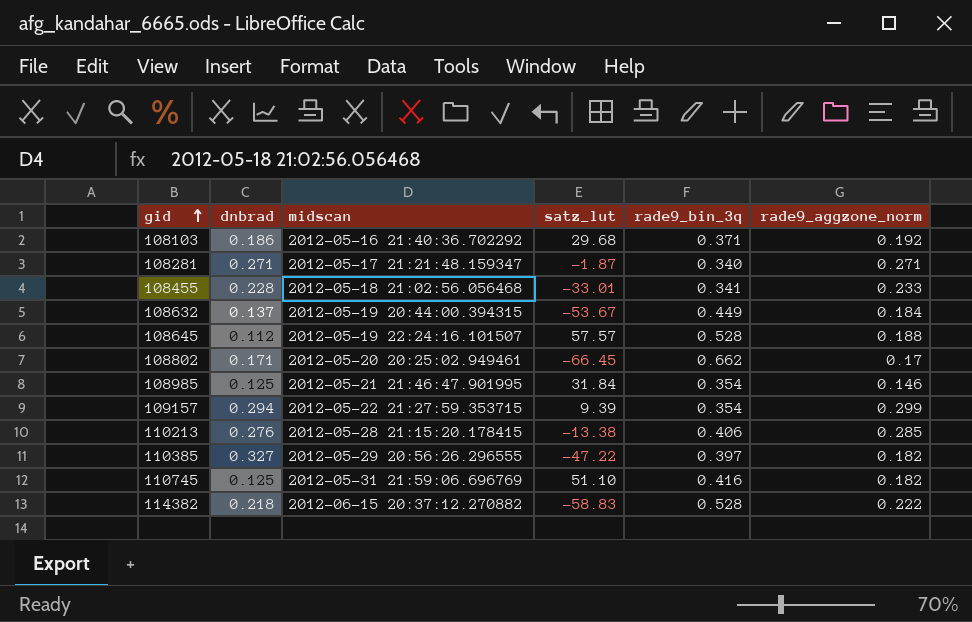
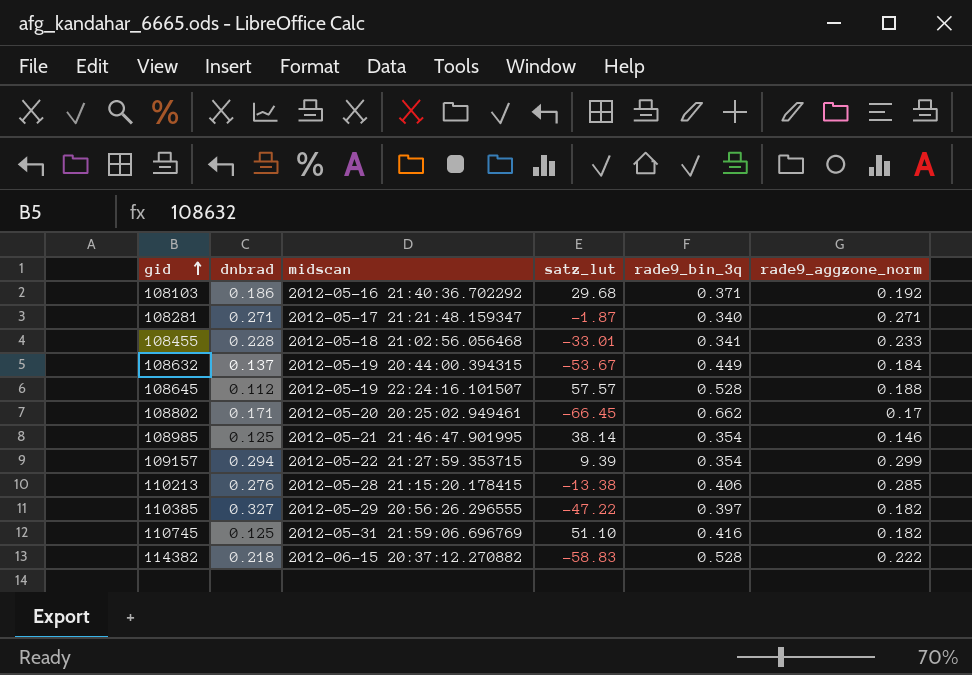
108985 | satz_lut: 31.84 -> 38.14

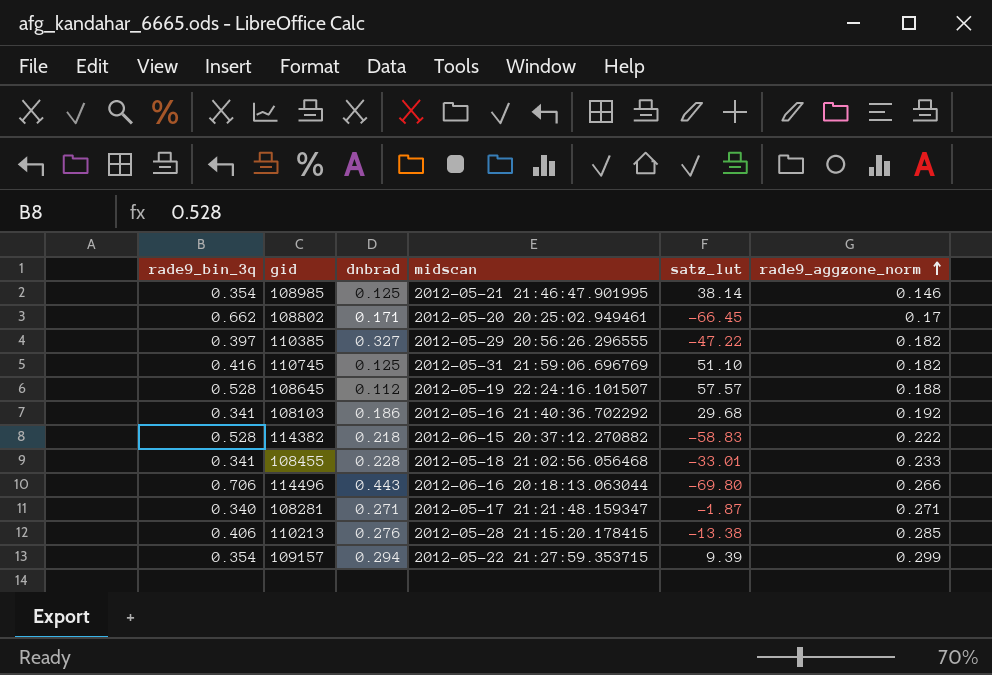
row order: gid ascending -> rade9_aggzone_norm ascending
column rade9_bin_3q | position: 5 -> 1
row 108632: 0.137 | 2012-05-19 20:44:00.394315 | -53.67 | 0.449 | 0.184 -> none
108103 | rade9_bin_3q: 0.371 -> 0.341
row 114496: none -> 0.706 | 0.443 | 2012-06-16 20:18:13.063044 | -69.80 | 0.266

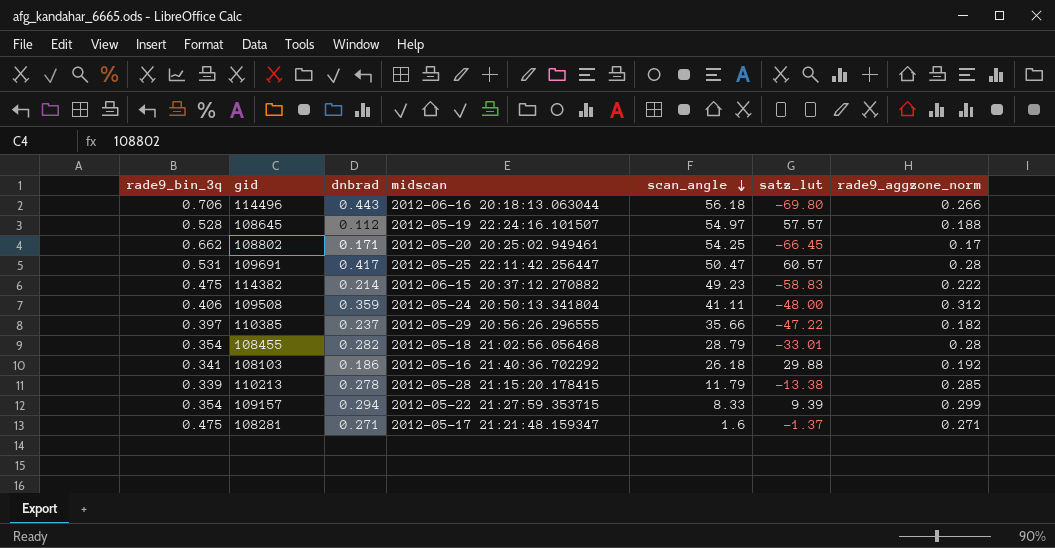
row order: rade9_aggzone_norm ascending -> scan_angle descending
column scan_angle | position: none -> 5
row 108985: 0.354 | 0.125 | 2012-05-21 21:46:47.901995 | 38.14 | 0.146 -> none
row 110745: 0.416 | 0.125 | 2012-05-31 21:59:06.696769 | 51.10 | 0.182 -> none
row 109691: none -> 0.531 | 0.417 | 2012-05-25 22:11:42.256447 | 50.47 | 60.57 | 0.28
114382 | rade9_bin_3q: 0.528 -> 0.475
114382 | dnbrad: 0.218 -> 0.214
row 109508: none -> 0.406 | 0.359 | 2012-05-24 20:50:13.341804 | 41.11 | -48.00 | 0.312
110385 | dnbrad: 0.327 -> 0.237
108455 | rade9_bin_3q: 0.341 -> 0.354
108455 | dnbrad: 0.228 -> 0.282
108455 | rade9_aggzone_norm: 0.233 -> 0.28
108103 | satz_lut: 29.68 -> 29.88
110213 | rade9_bin_3q: 0.406 -> 0.339
110213 | dnbrad: 0.276 -> 0.278
108281 | rade9_bin_3q: 0.340 -> 0.475
108281 | satz_lut: -1.87 -> -1.37

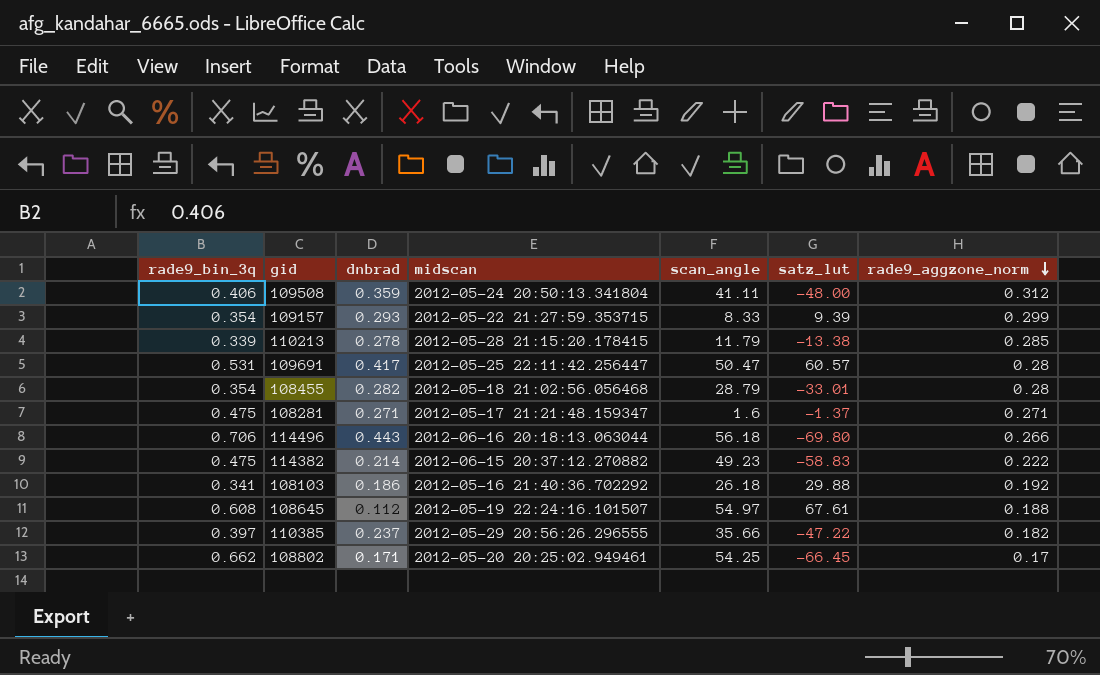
row order: scan_angle descending -> rade9_aggzone_norm descending
109157 | dnbrad: 0.294 -> 0.293
108645 | rade9_bin_3q: 0.528 -> 0.608
108645 | satz_lut: 57.57 -> 67.61

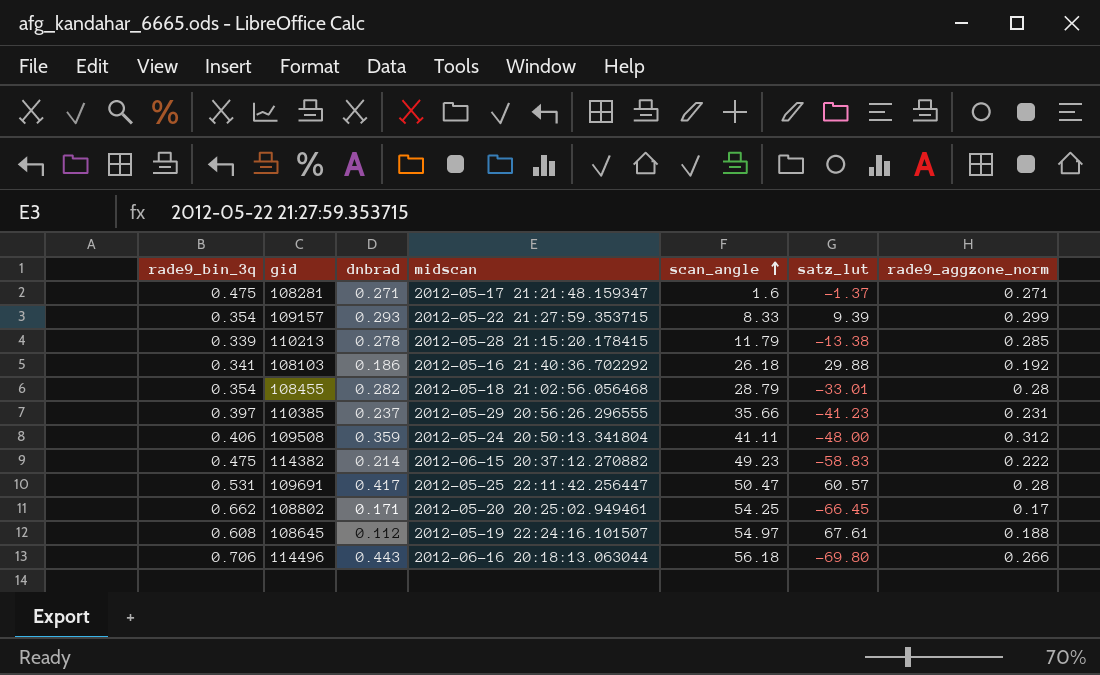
row order: rade9_aggzone_norm descending -> scan_angle ascending
110385 | satz_lut: -47.22 -> -41.23
110385 | rade9_aggzone_norm: 0.182 -> 0.231

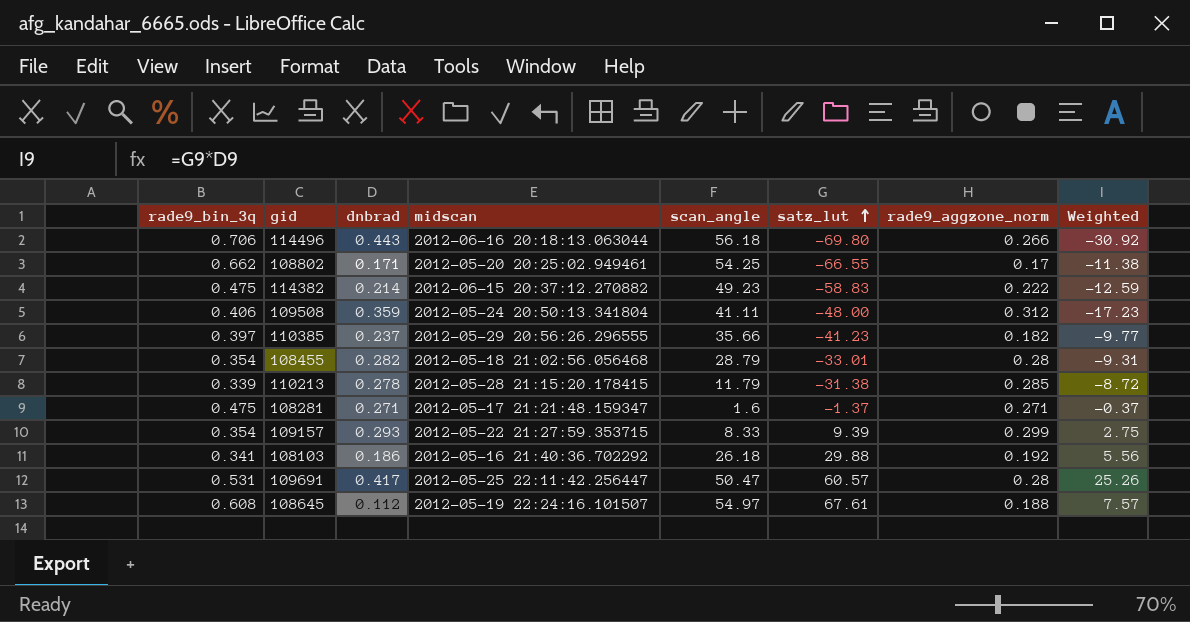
row order: scan_angle ascending -> satz_lut ascending
column Weighted | formula: none -> [dnbrad] * [satz_lut]
108802 | satz_lut: -66.45 -> -66.55
110385 | rade9_aggzone_norm: 0.231 -> 0.182
110213 | satz_lut: -13.38 -> -31.38

